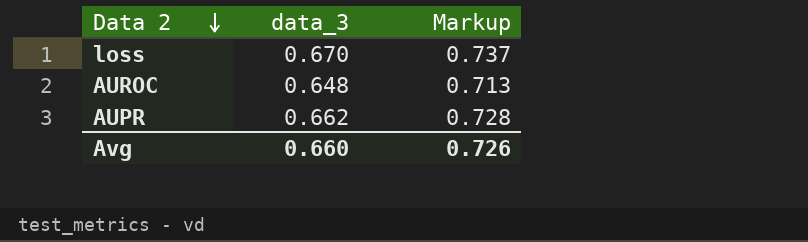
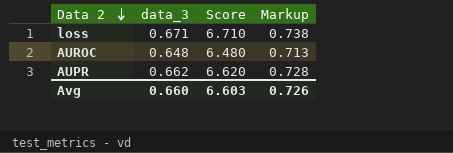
column Score | formula: none -> [data_3] * 10
loss | data_3: 0.670 -> 0.671
loss | Markup: 0.737 -> 0.738

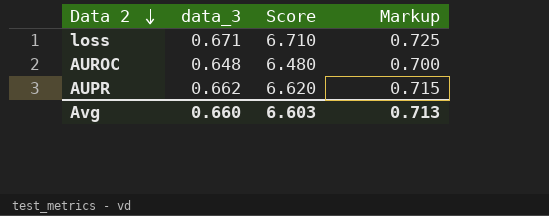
column Markup | formula: [data_3] * 1.1 -> [data_3] * 1.08
Avg | Markup: 0.726 -> 0.713

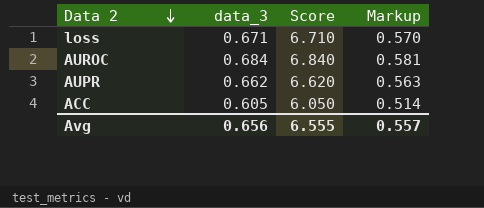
column Markup | formula: [data_3] * 1.08 -> [data_3] * 0.85
AUROC | data_3: 0.648 -> 0.684
AUROC | Score: 6.480 -> 6.840
row ACC: none -> 0.605 | 6.050 | 0.514
Avg | data_3: 0.660 -> 0.656
Avg | Score: 6.603 -> 6.555
Avg | Markup: 0.713 -> 0.557

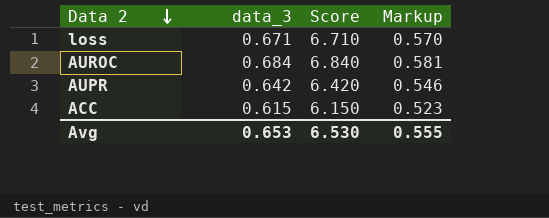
AUPR | data_3: 0.662 -> 0.642
AUPR | Score: 6.620 -> 6.420
AUPR | Markup: 0.563 -> 0.546
ACC | data_3: 0.605 -> 0.615
ACC | Score: 6.050 -> 6.150
ACC | Markup: 0.514 -> 0.523
Avg | data_3: 0.656 -> 0.653
Avg | Score: 6.555 -> 6.530
Avg | Markup: 0.557 -> 0.555

